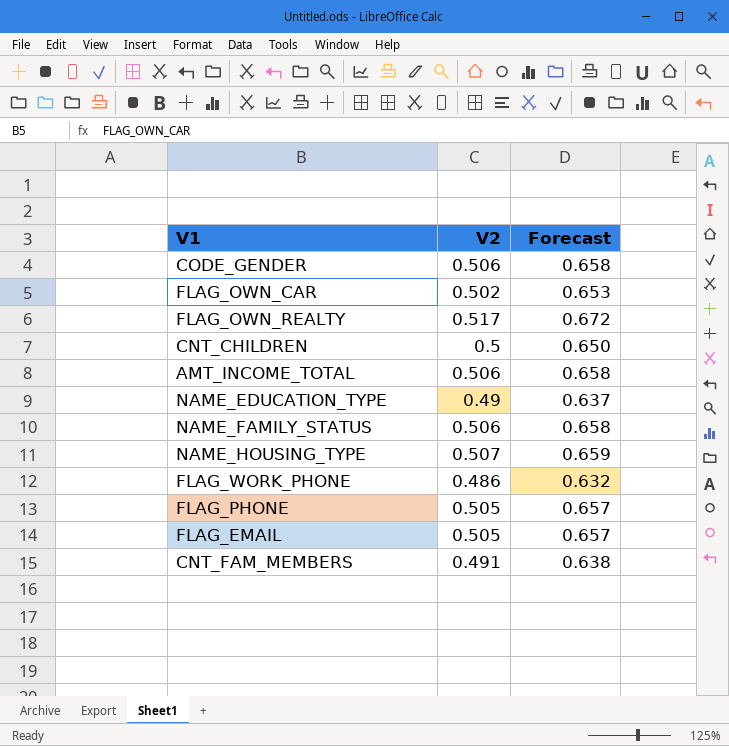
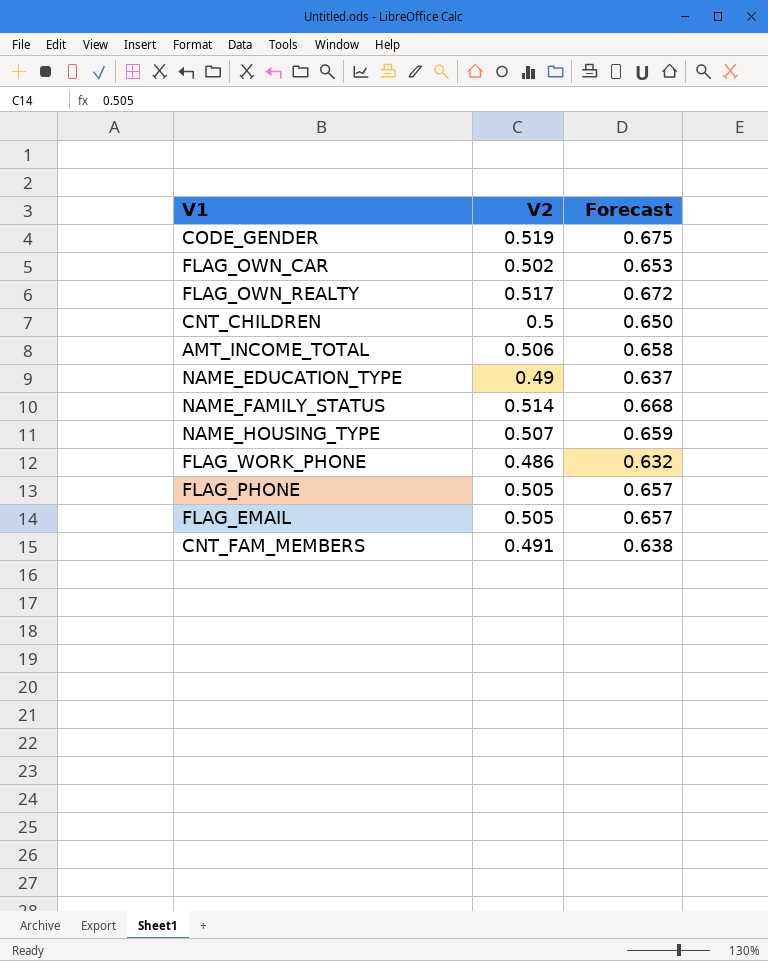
CODE_GENDER | V2: 0.506 -> 0.519
CODE_GENDER | Forecast: 0.658 -> 0.675
NAME_FAMILY_STATUS | V2: 0.506 -> 0.514
NAME_FAMILY_STATUS | Forecast: 0.658 -> 0.668

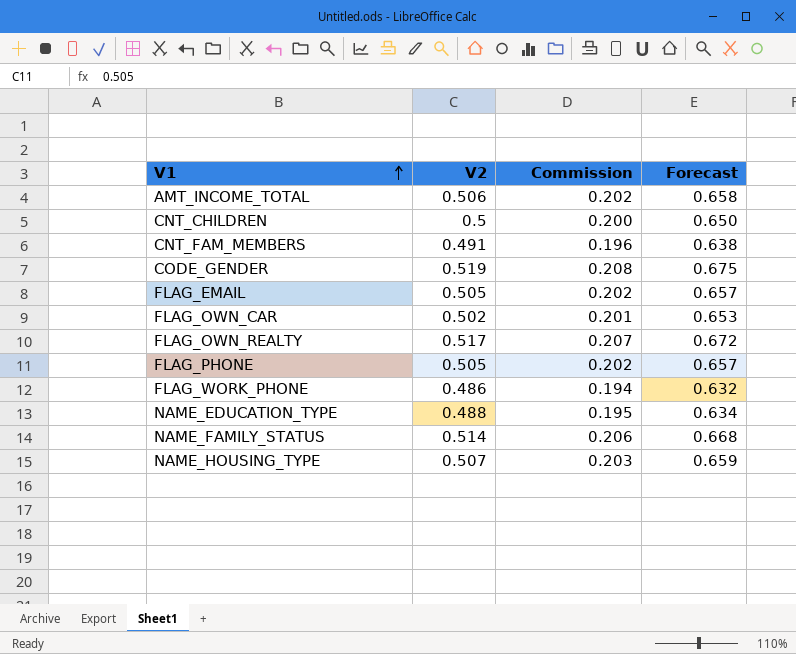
row order: none -> V1 ascending
column Commission | formula: none -> [V2] * 0.4
NAME_EDUCATION_TYPE | V2: 0.49 -> 0.488
NAME_EDUCATION_TYPE | Forecast: 0.637 -> 0.634

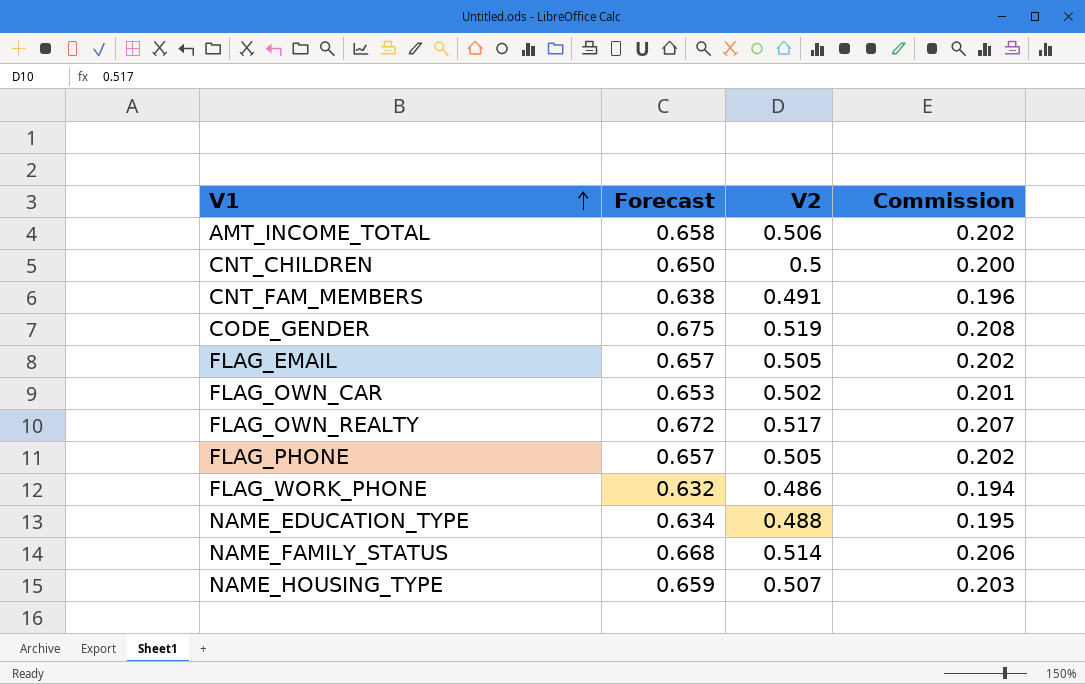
column Forecast | position: 4 -> 2

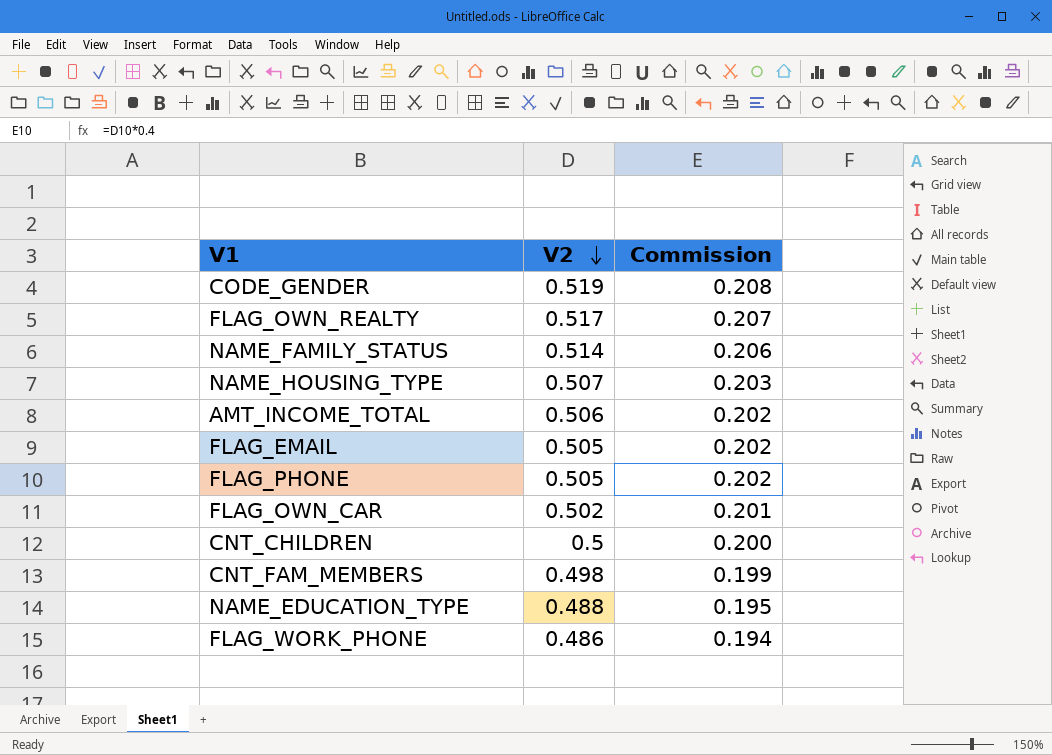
row order: V1 ascending -> V2 descending
column Forecast | formula: [V2] * 1.3 -> none
CNT_FAM_MEMBERS | V2: 0.491 -> 0.498
CNT_FAM_MEMBERS | Commission: 0.196 -> 0.199

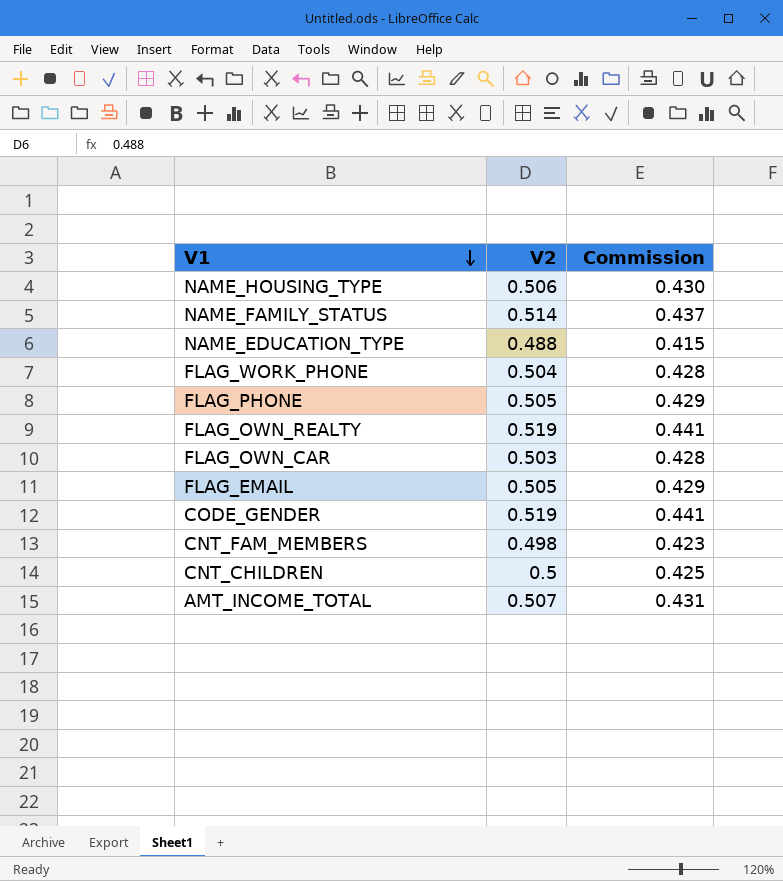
row order: V2 descending -> V1 descending
column Commission | formula: [V2] * 0.4 -> [V2] * 0.85
NAME_HOUSING_TYPE | V2: 0.507 -> 0.506
FLAG_WORK_PHONE | V2: 0.486 -> 0.504
FLAG_OWN_REALTY | V2: 0.517 -> 0.519
FLAG_OWN_CAR | V2: 0.502 -> 0.503
AMT_INCOME_TOTAL | V2: 0.506 -> 0.507

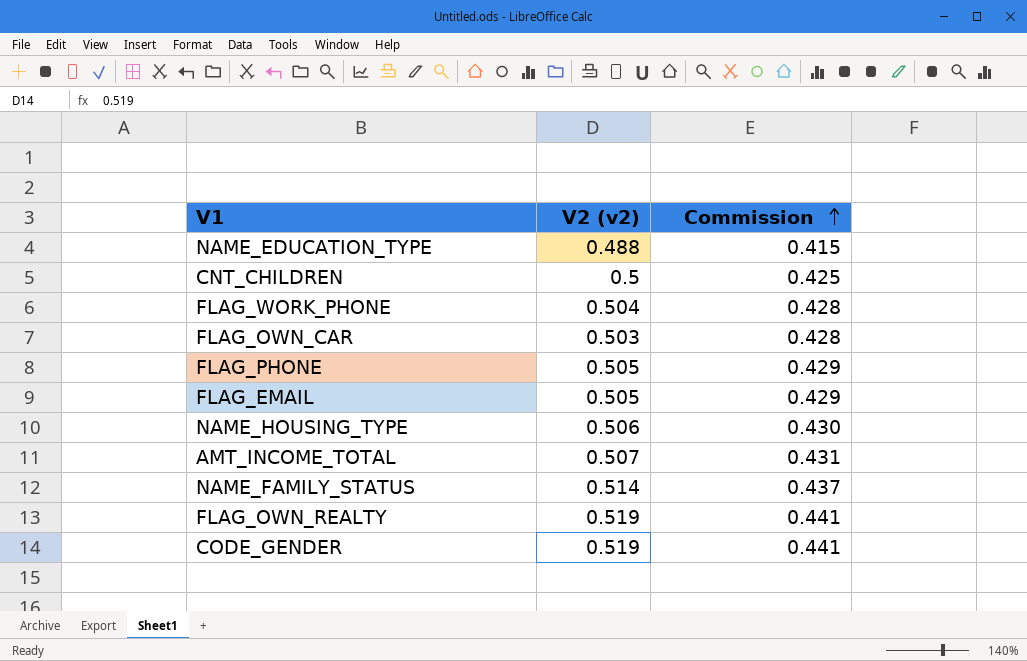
row order: V1 descending -> Commission ascending
column name: V2 -> V2 (v2)
row CNT_FAM_MEMBERS: 0.498 | 0.423 -> none

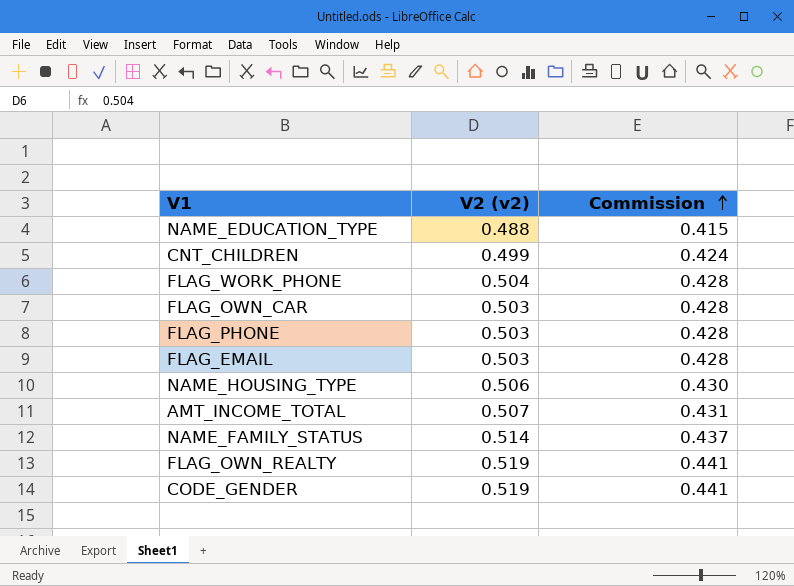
CNT_CHILDREN | V2 (v2): 0.5 -> 0.499
CNT_CHILDREN | Commission: 0.425 -> 0.424
FLAG_PHONE | V2 (v2): 0.505 -> 0.503
FLAG_PHONE | Commission: 0.429 -> 0.428
FLAG_EMAIL | V2 (v2): 0.505 -> 0.503
FLAG_EMAIL | Commission: 0.429 -> 0.428

